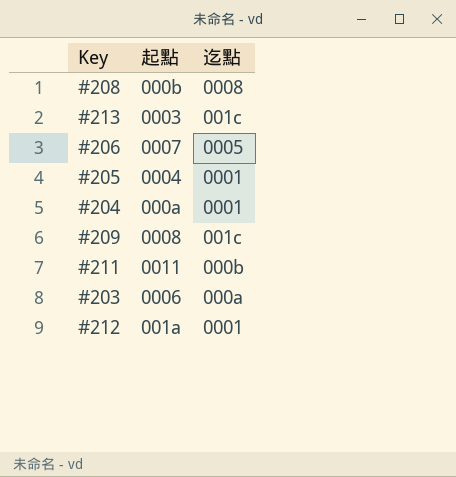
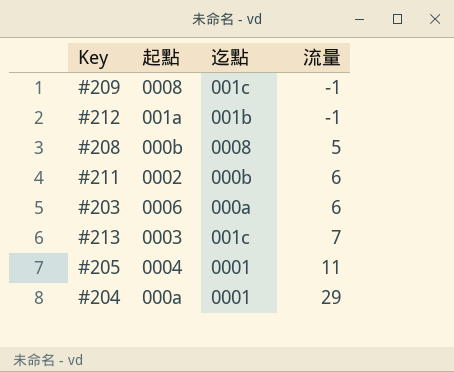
row order: none -> 流量 ascending
column 流量 | position: none -> 4
row #206: 0007 | 0005 -> none
#212 | 迄點: 0001 -> 001b
#211 | 起點: 0011 -> 0002

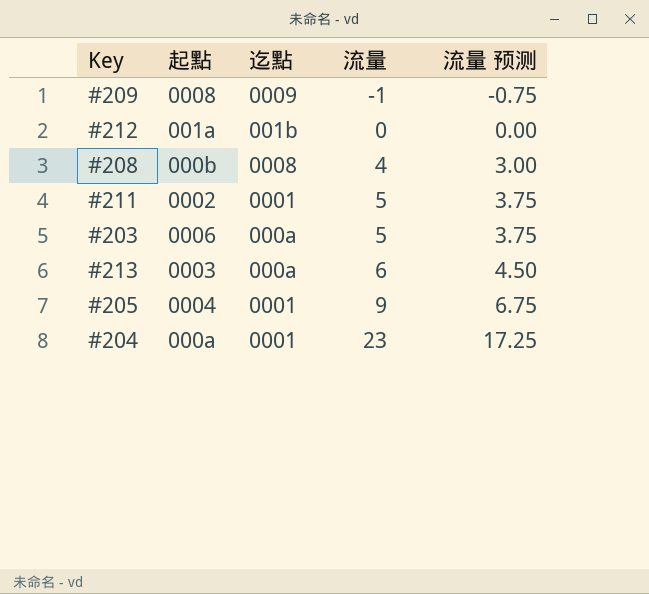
column 流量 预测 | formula: none -> [流量] * 0.75
#209 | 迄點: 001c -> 0009
#212 | 流量: -1 -> 0
#208 | 流量: 5 -> 4
#211 | 迄點: 000b -> 0001
#211 | 流量: 6 -> 5
#203 | 流量: 6 -> 5
#213 | 迄點: 001c -> 000a
#213 | 流量: 7 -> 6
#205 | 流量: 11 -> 9
#204 | 流量: 29 -> 23

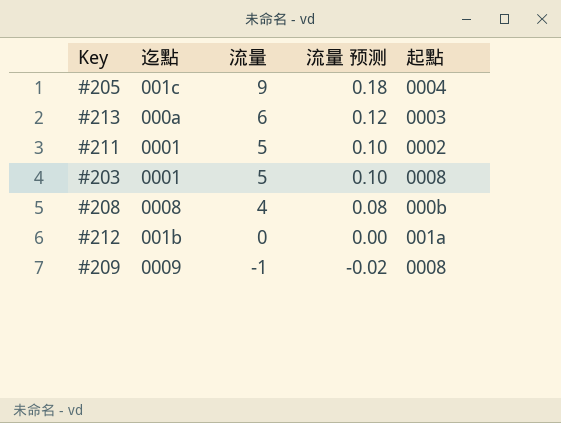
row order: 流量 ascending -> 流量 descending
column 流量 预测 | formula: [流量] * 0.75 -> [流量] * 0.02
column 起點 | position: 2 -> 5
row #204: 000a | 0001 | 23 | 17.25 -> none
#205 | 迄點: 0001 -> 001c
#203 | 迄點: 000a -> 0001
#203 | 起點: 0006 -> 0008

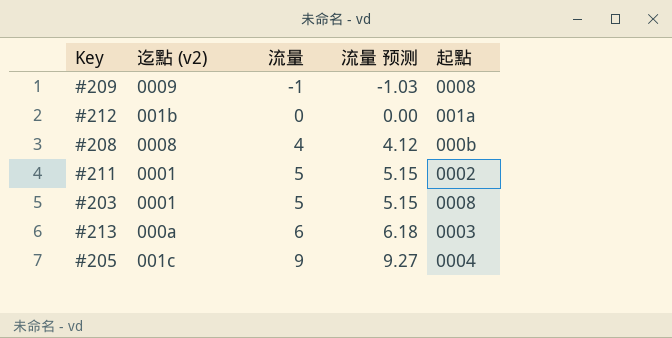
row order: 流量 descending -> 流量 ascending
column name: 迄點 -> 迄點 (v2)
column 流量 预测 | formula: [流量] * 0.02 -> [流量] * 1.03

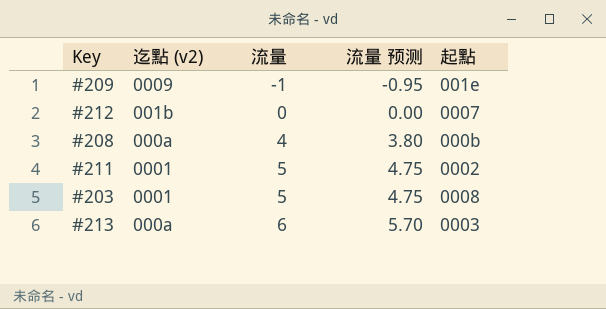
column 流量 预测 | formula: [流量] * 1.03 -> [流量] * 0.95
row #205: 001c | 9 | 9.27 | 0004 -> none
#209 | 起點: 0008 -> 001e
#212 | 起點: 001a -> 0007
#208 | 迄點 (v2): 0008 -> 000a

